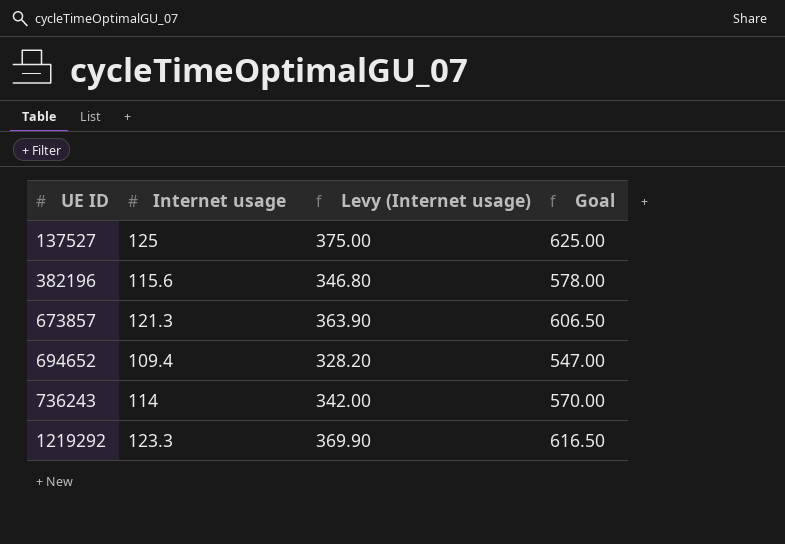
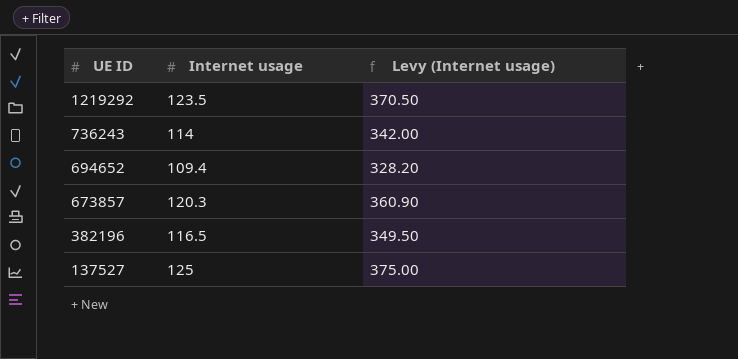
row order: UE ID ascending -> UE ID descending
column Goal | formula: [Internet usage] * 5 -> none
1219292 | Internet usage: 123.3 -> 123.5
1219292 | Levy (Internet usage): 369.90 -> 370.50
673857 | Internet usage: 121.3 -> 120.3
673857 | Levy (Internet usage): 363.90 -> 360.90
382196 | Internet usage: 115.6 -> 116.5
382196 | Levy (Internet usage): 346.80 -> 349.50

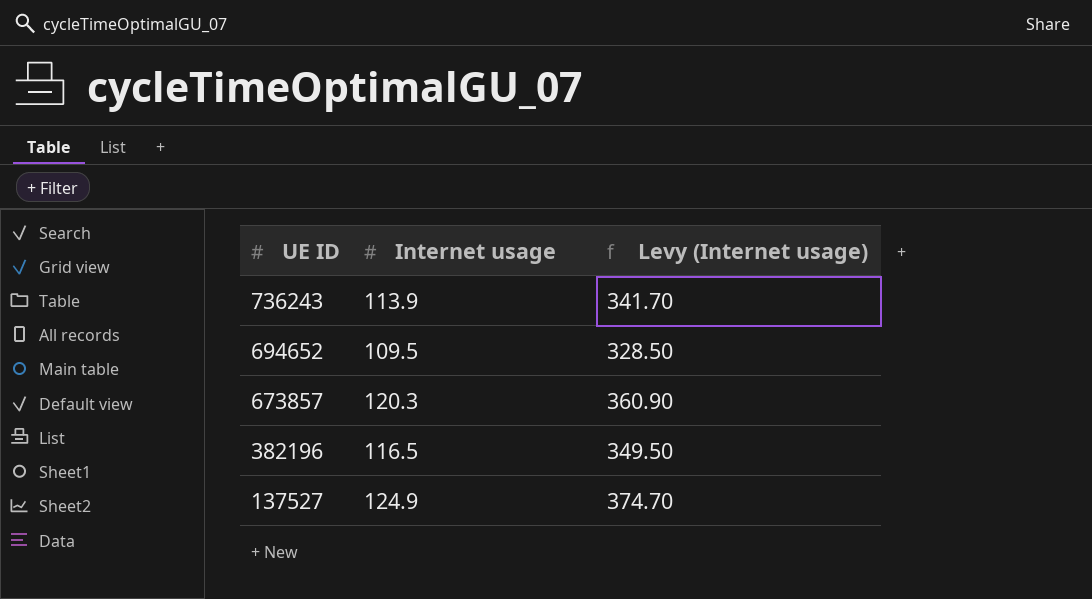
row 1219292: 123.5 | 370.50 -> none
736243 | Internet usage: 114 -> 113.9
736243 | Levy (Internet usage): 342.00 -> 341.70
694652 | Internet usage: 109.4 -> 109.5
694652 | Levy (Internet usage): 328.20 -> 328.50
137527 | Internet usage: 125 -> 124.9
137527 | Levy (Internet usage): 375.00 -> 374.70

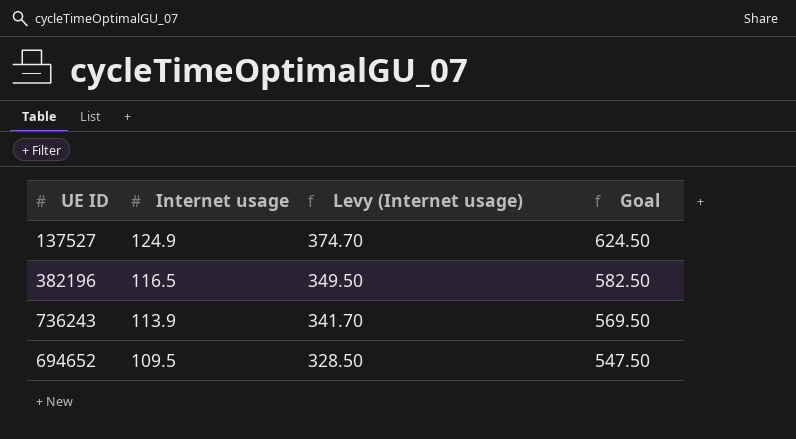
row order: UE ID descending -> Internet usage descending
column Goal | formula: none -> [Internet usage] * 5
row 673857: 120.3 | 360.90 -> none

